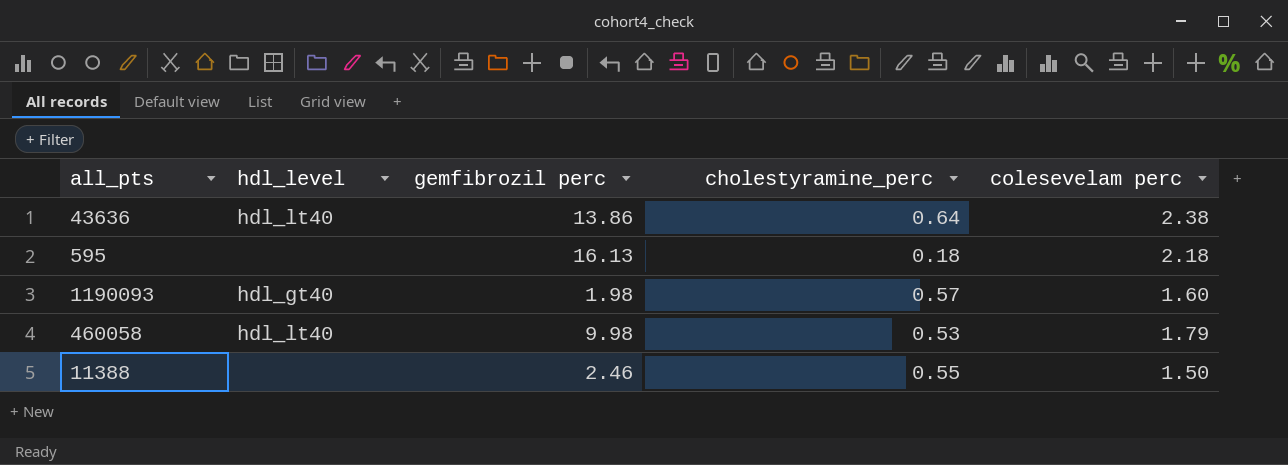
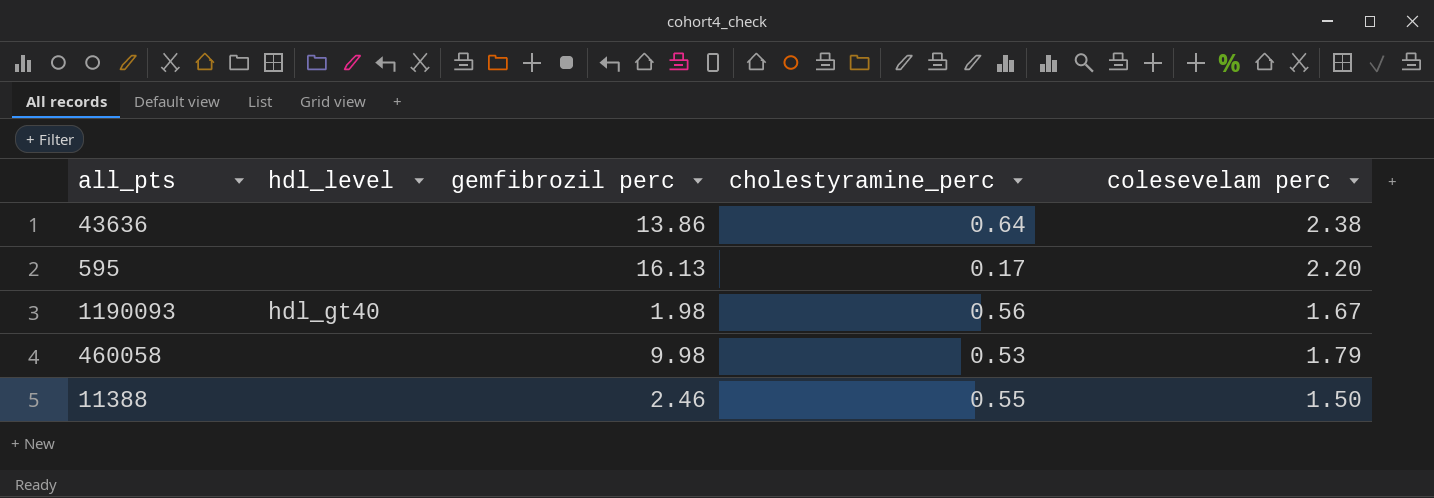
43636 | hdl_level: hdl_lt40 -> none
595 | cholestyramine_perc: 0.18 -> 0.17
595 | colesevelam perc: 2.18 -> 2.20
1190093 | cholestyramine_perc: 0.57 -> 0.56
1190093 | colesevelam perc: 1.60 -> 1.67
460058 | hdl_level: hdl_lt40 -> none

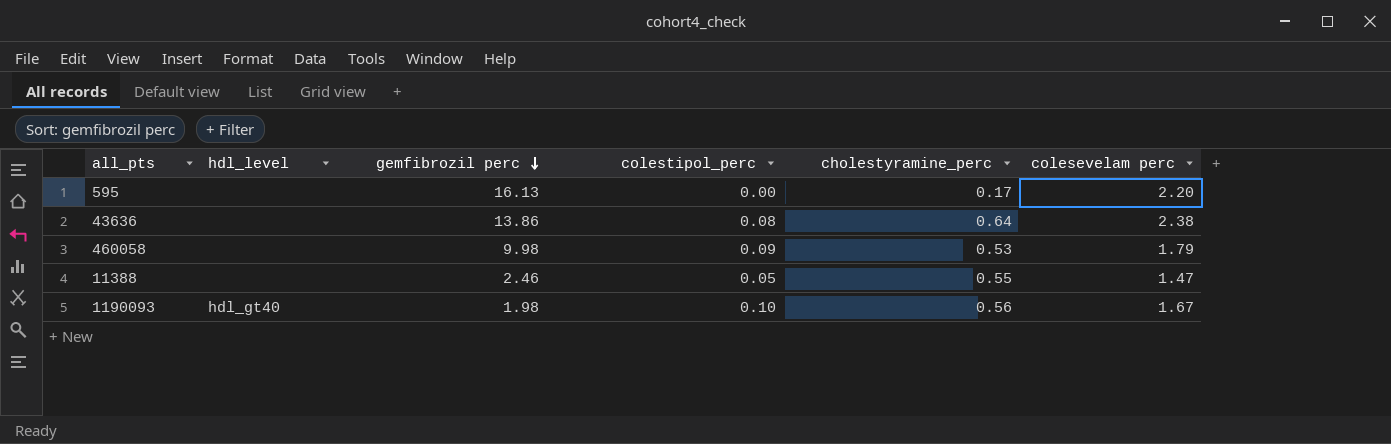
row order: none -> gemfibrozil perc descending
column colestipol_perc | position: none -> 4
11388 | colesevelam perc: 1.50 -> 1.47

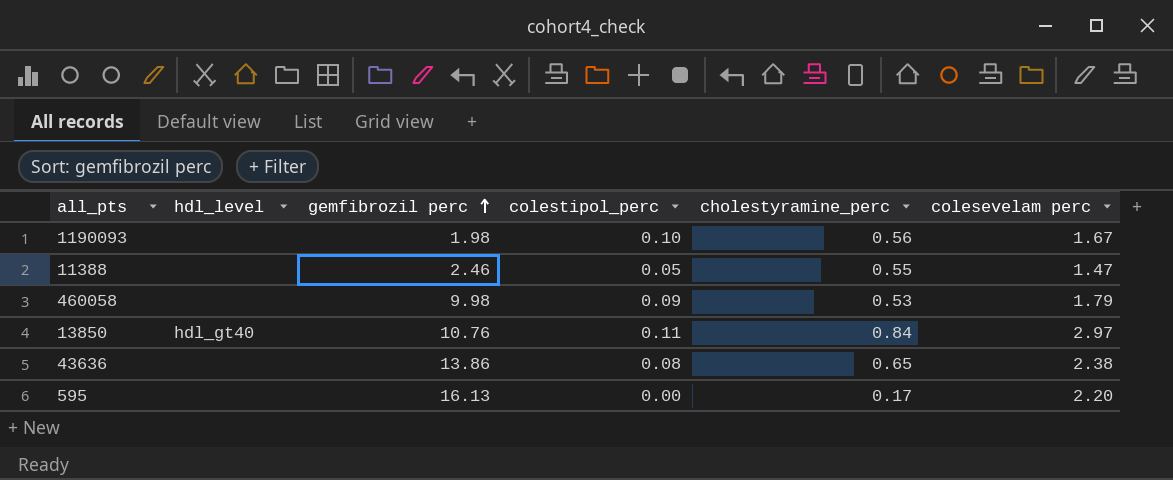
row order: gemfibrozil perc descending -> gemfibrozil perc ascending
1190093 | hdl_level: hdl_gt40 -> none
row 13850: none -> hdl_gt40 | 10.76 | 0.11 | 0.84 | 2.97
43636 | cholestyramine_perc: 0.64 -> 0.65

